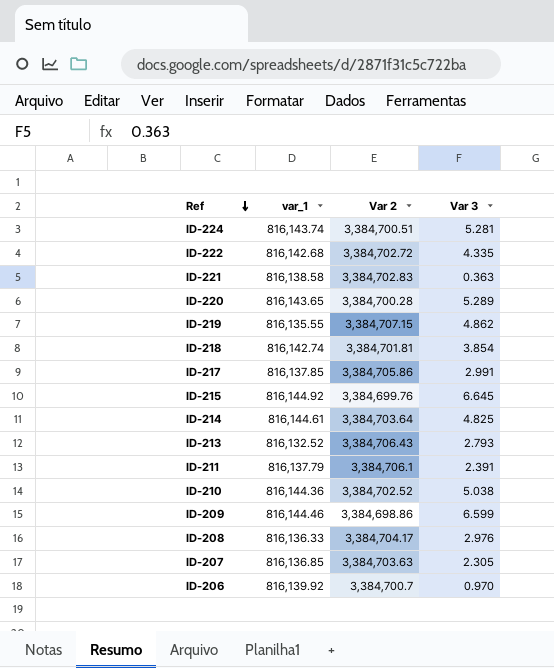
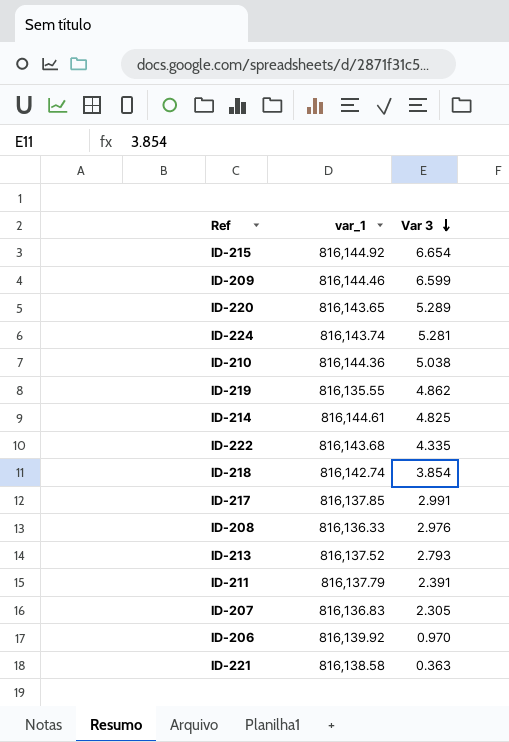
row order: Ref descending -> Var 3 descending
column Var 2 | position: 3 -> none
ID-215 | Var 3: 6.645 -> 6.654
ID-222 | var_1: 816,142.68 -> 816,143.68
ID-213 | var_1: 816,132.52 -> 816,137.52
ID-207 | var_1: 816,136.85 -> 816,136.83

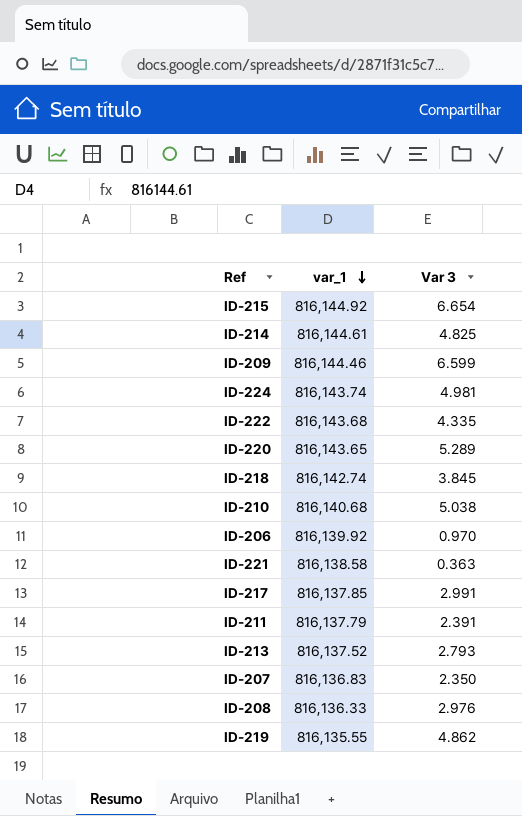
row order: Var 3 descending -> var_1 descending
ID-224 | Var 3: 5.281 -> 4.981
ID-218 | Var 3: 3.854 -> 3.845
ID-210 | var_1: 816,144.36 -> 816,140.68
ID-207 | Var 3: 2.305 -> 2.350

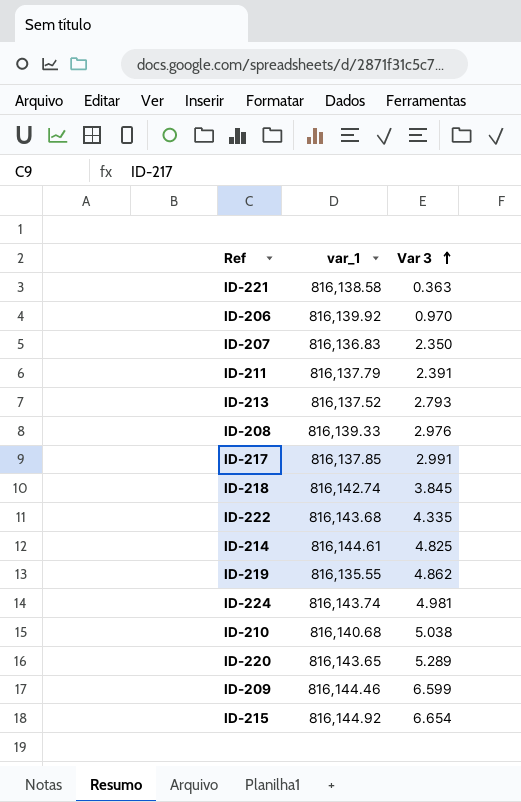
row order: var_1 descending -> Var 3 ascending
ID-208 | var_1: 816,136.33 -> 816,139.33

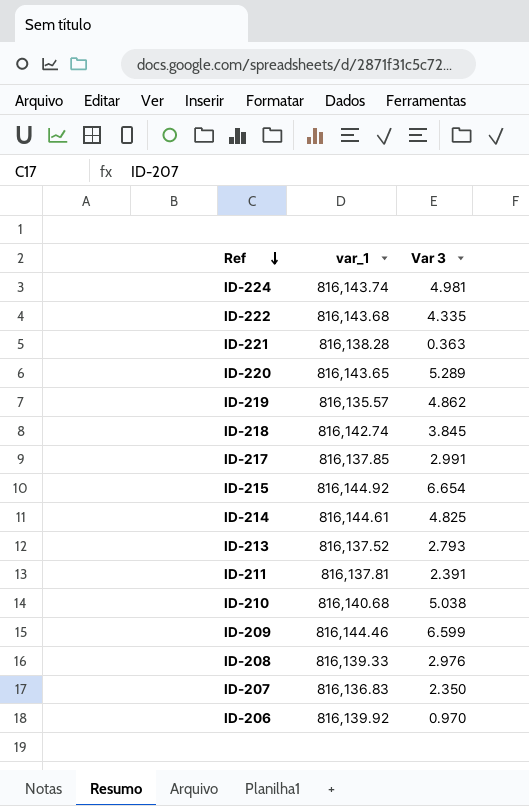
row order: Var 3 ascending -> Ref descending
ID-221 | var_1: 816,138.58 -> 816,138.28
ID-219 | var_1: 816,135.55 -> 816,135.57
ID-211 | var_1: 816,137.79 -> 816,137.81

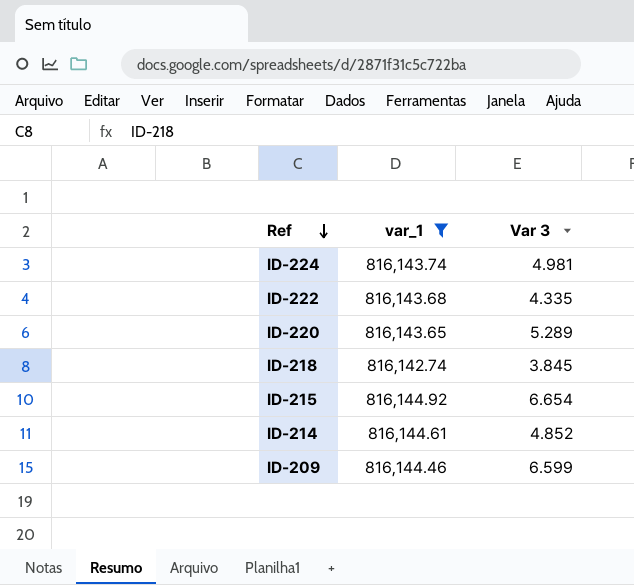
filter: none -> var_1 >= 816,142.74
ID-214 | Var 3: 4.825 -> 4.852

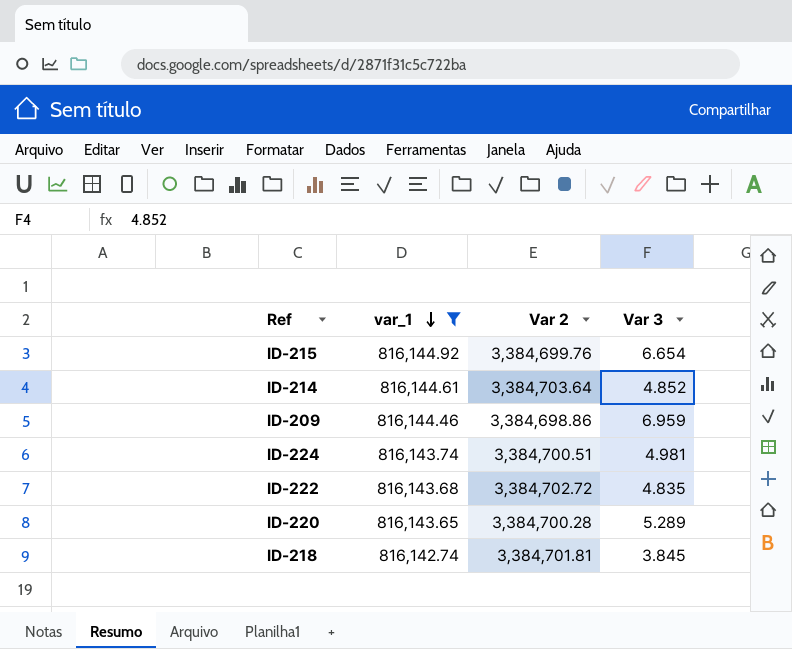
row order: Ref descending -> var_1 descending
column Var 2 | position: none -> 3
ID-209 | Var 3: 6.599 -> 6.959
ID-222 | Var 3: 4.335 -> 4.835

